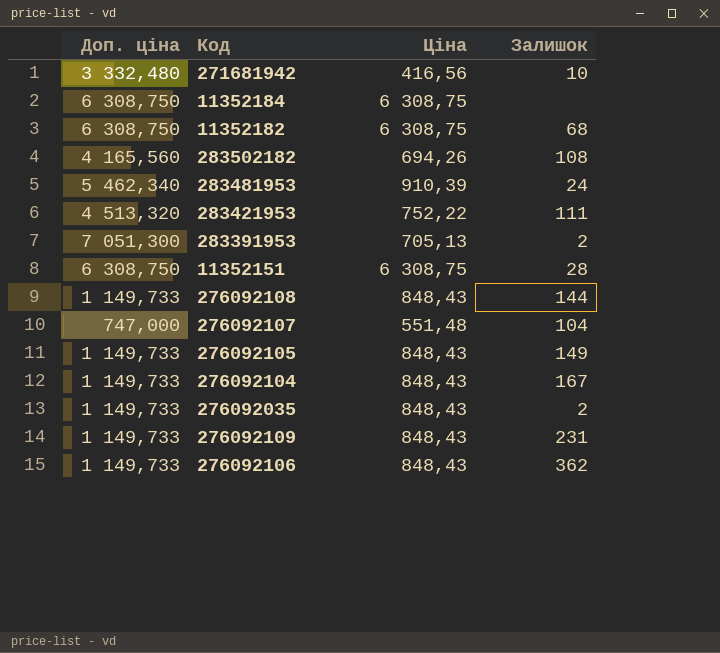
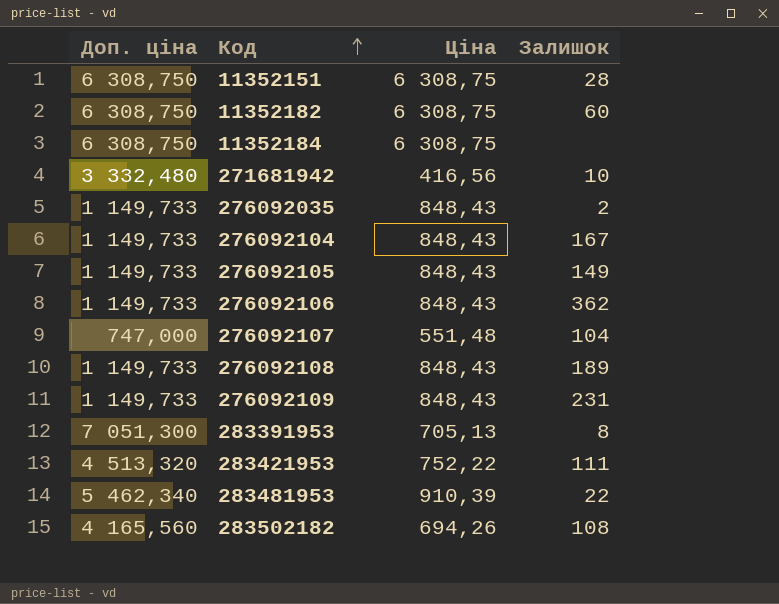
row order: none -> Код ascending
11352182 | Залишок: 68 -> 60
276092108 | Залишок: 144 -> 189
283391953 | Залишок: 2 -> 8
283481953 | Залишок: 24 -> 22

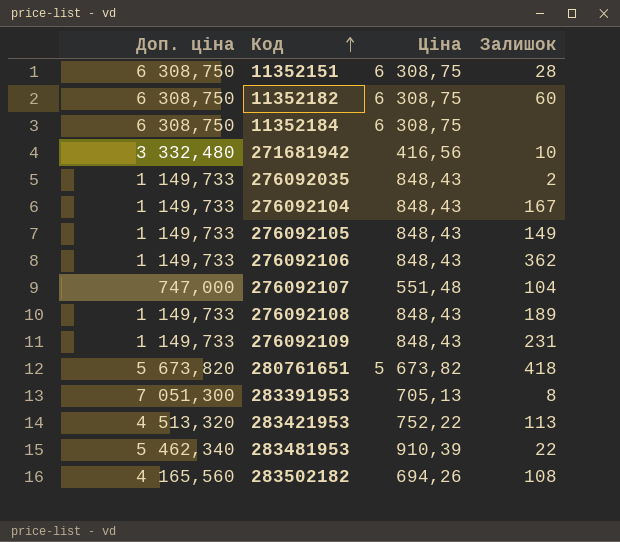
row 280761651: none -> 5 673,820 | 5 673,82 | 418
283421953 | Залишок: 111 -> 113

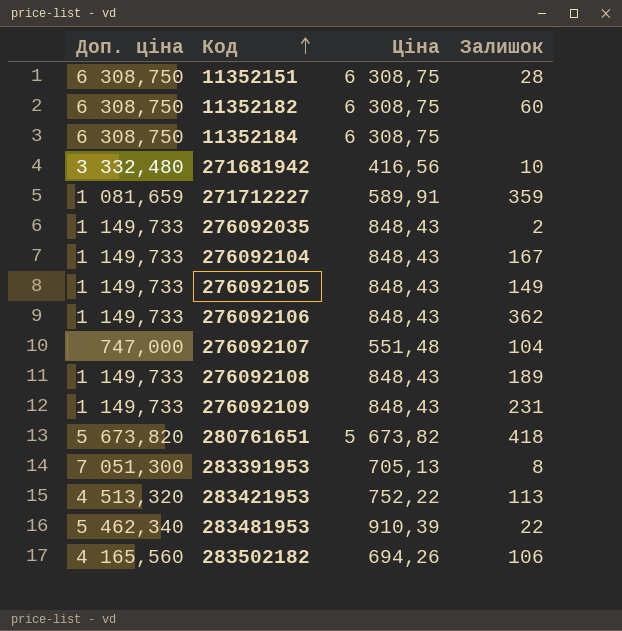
row 271712227: none -> 1 081,659 | 589,91 | 359
283502182 | Залишок: 108 -> 106

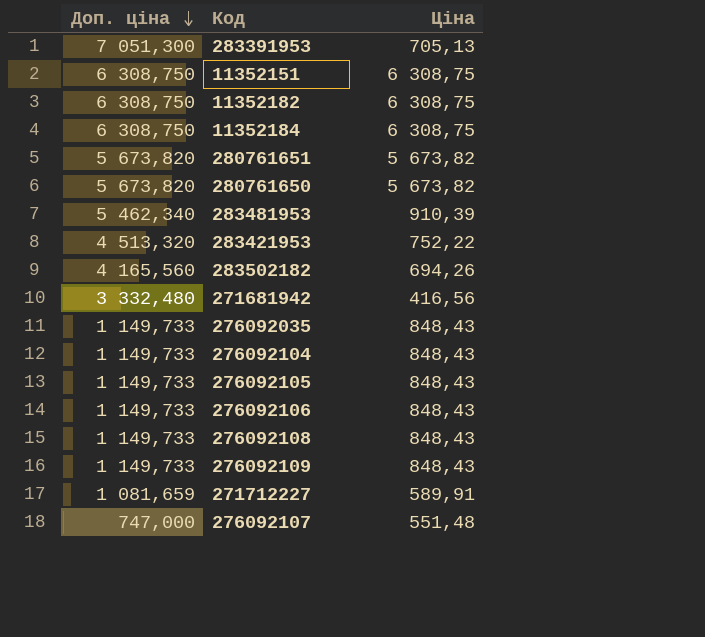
row order: Код ascending -> Доп. ціна descending
column Залишок | position: 4 -> none
row 280761650: none -> 5 673,820 | 5 673,82

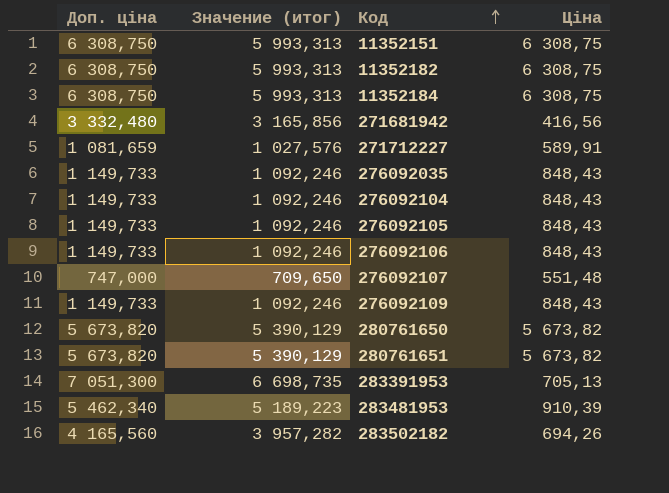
row order: Доп. ціна descending -> Код ascending
column Значение (итог) | formula: none -> [Доп. ціна] * 0,95
row 283421953: 4 513,320 | 752,22 -> none
row 276092108: 1 149,733 | 848,43 -> none

